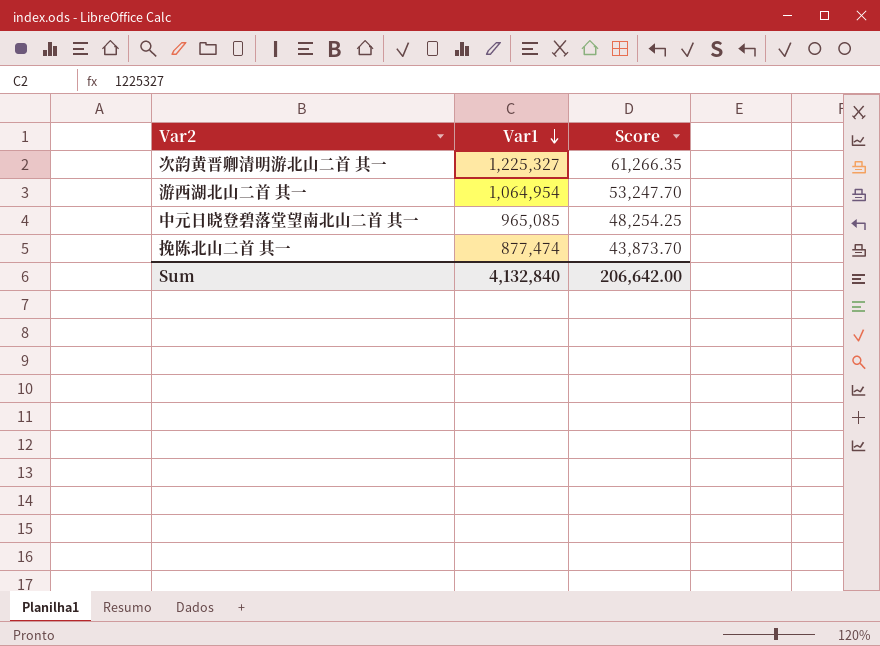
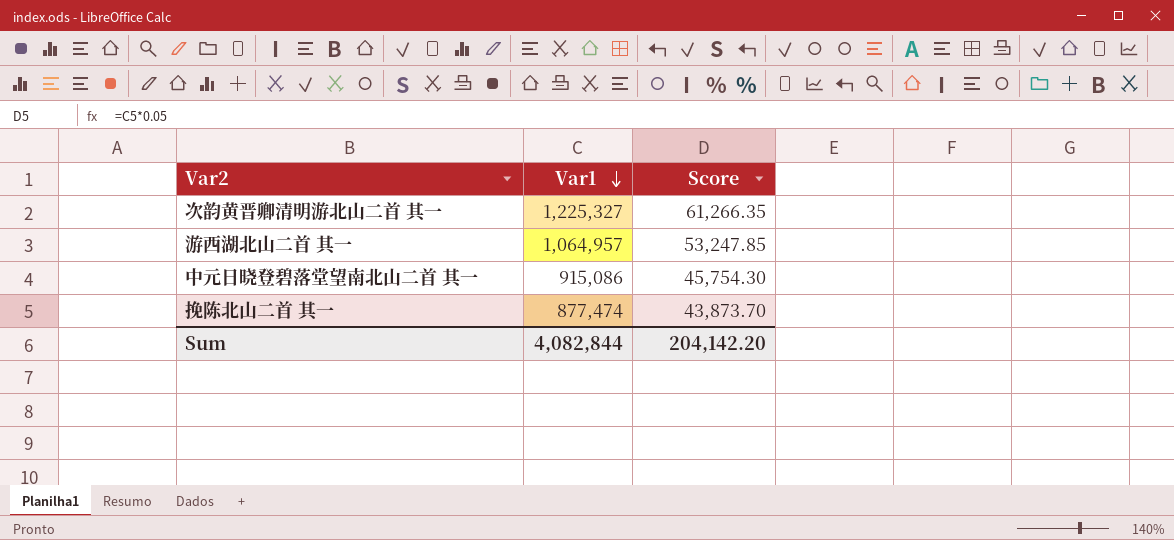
游西湖北山二首 其一 | Var1: 1,064,954 -> 1,064,957
游西湖北山二首 其一 | Score: 53,247.70 -> 53,247.85
中元日晓登碧落堂望南北山二首 其一 | Var1: 965,085 -> 915,086
中元日晓登碧落堂望南北山二首 其一 | Score: 48,254.25 -> 45,754.30
Sum | Var1: 4,132,840 -> 4,082,844
Sum | Score: 206,642.00 -> 204,142.20

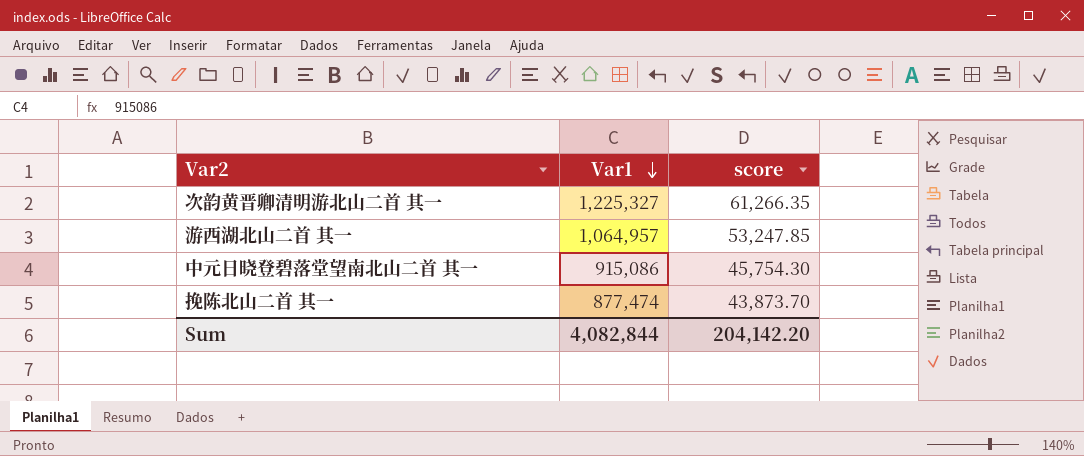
column name: Score -> score

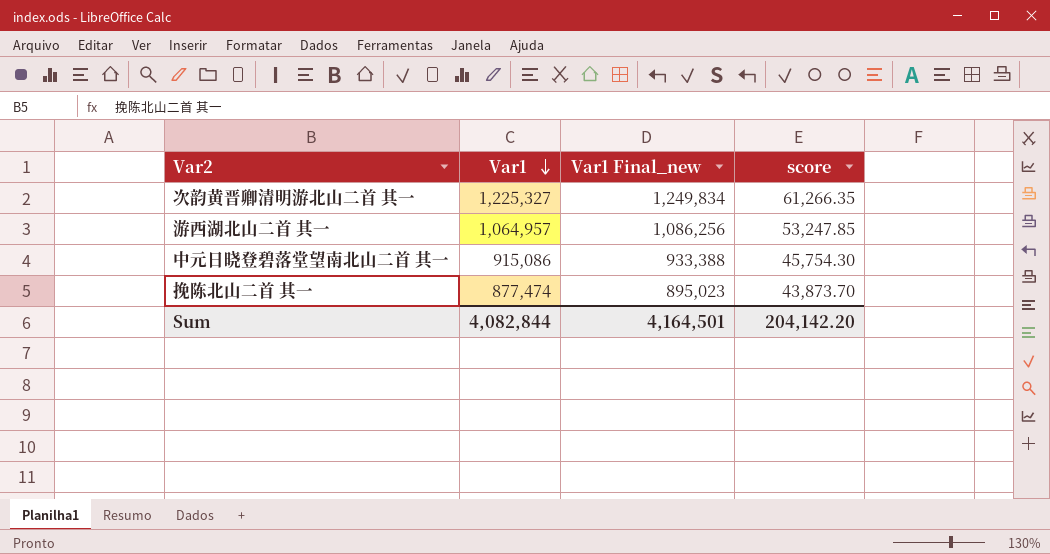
column Var1 Final_new | formula: none -> [Var1] * 1.02

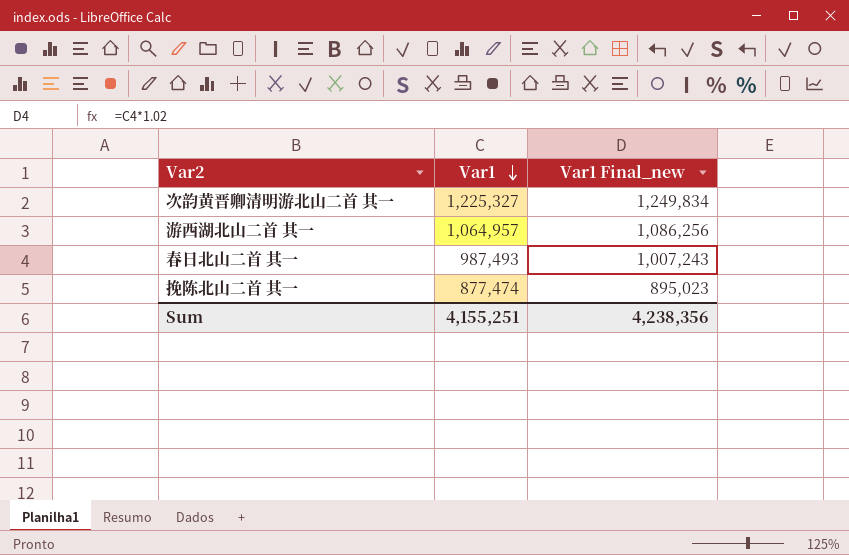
column score | formula: [Var1] * 0.05 -> none
row 中元日晓登碧落堂望南北山二首 其一: 915,086 | 933,388 | 45,754.30 -> none
row 春日北山二首 其一: none -> 987,493 | 1,007,243
Sum | Var1: 4,082,844 -> 4,155,251
Sum | Var1 Final_new: 4,164,501 -> 4,238,356

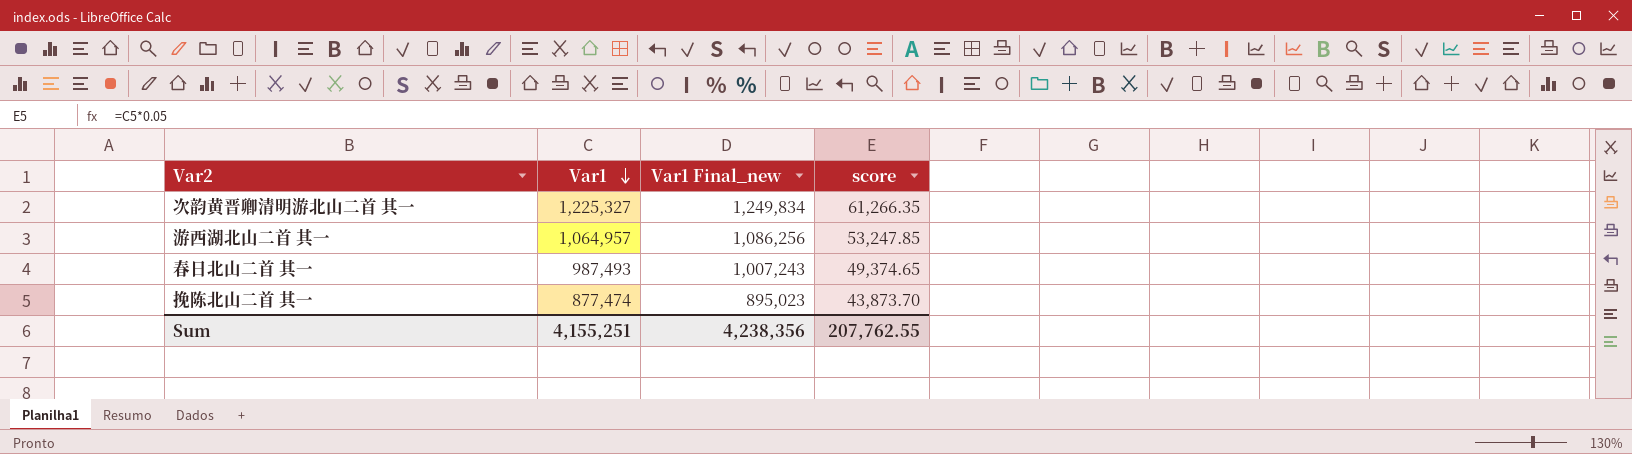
column score | formula: none -> [Var1] * 0.05

